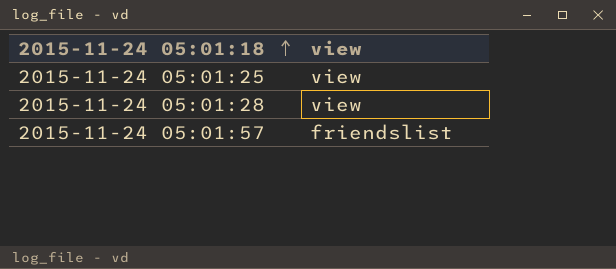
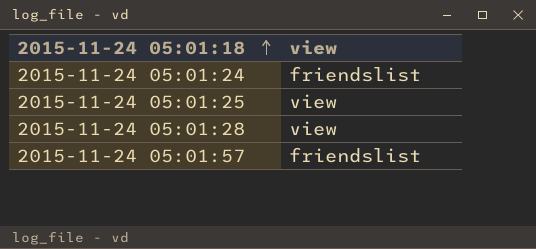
row 2015-11-24 05:01:24: none -> friendslist

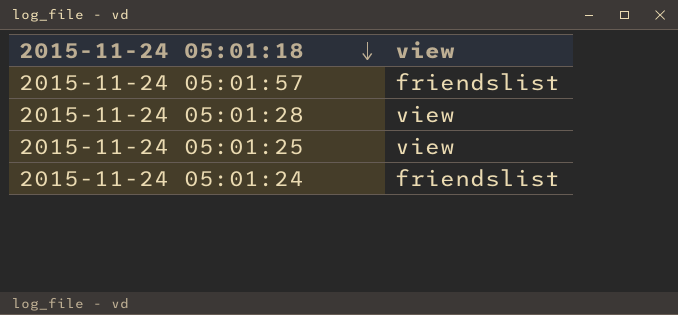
row order: 2015-11-24 05:01:18 ascending -> 2015-11-24 05:01:18 descending

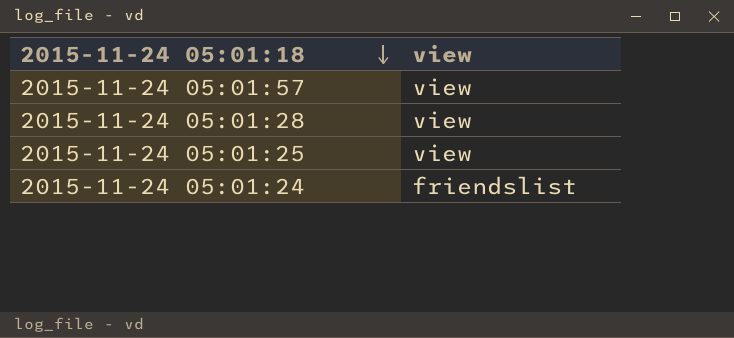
2015-11-24 05:01:57 | view: friendslist -> view

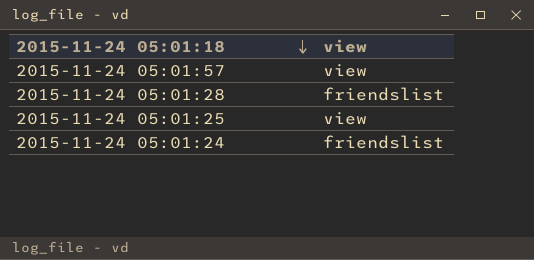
2015-11-24 05:01:28 | view: view -> friendslist

